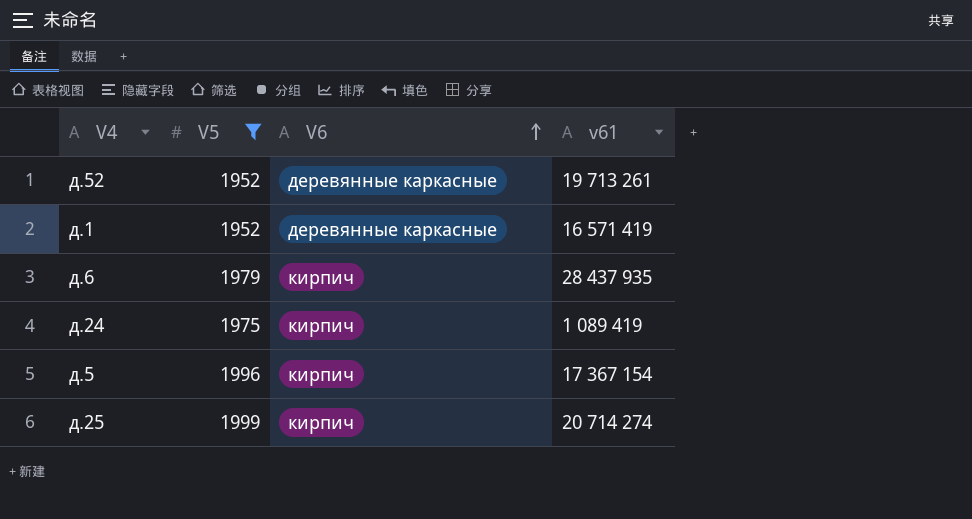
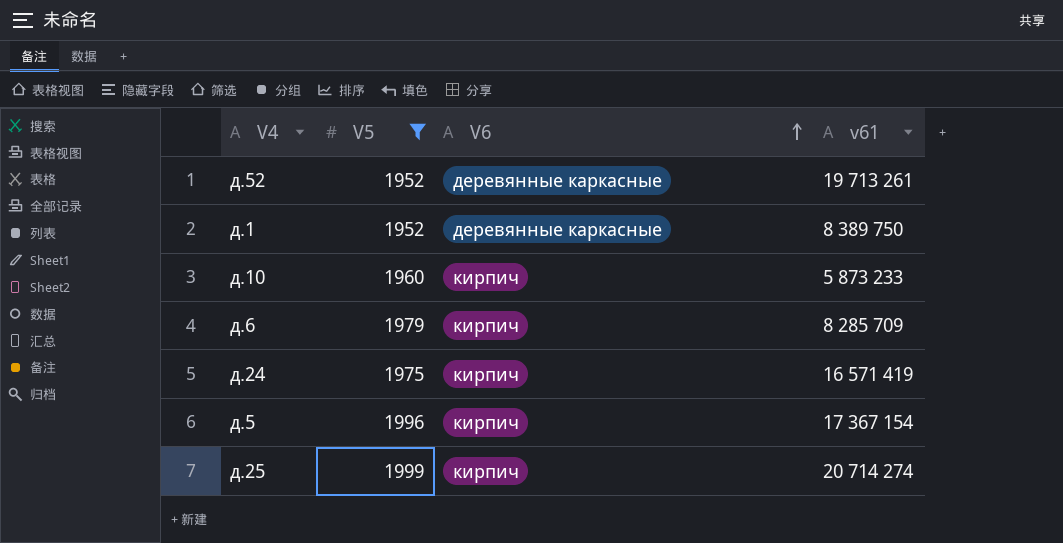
д.1 | v61: 16 571 419 -> 8 389 750
row д.10: none -> 1960 | кирпич | 5 873 233
д.6 | v61: 28 437 935 -> 8 285 709
д.24 | v61: 1 089 419 -> 16 571 419

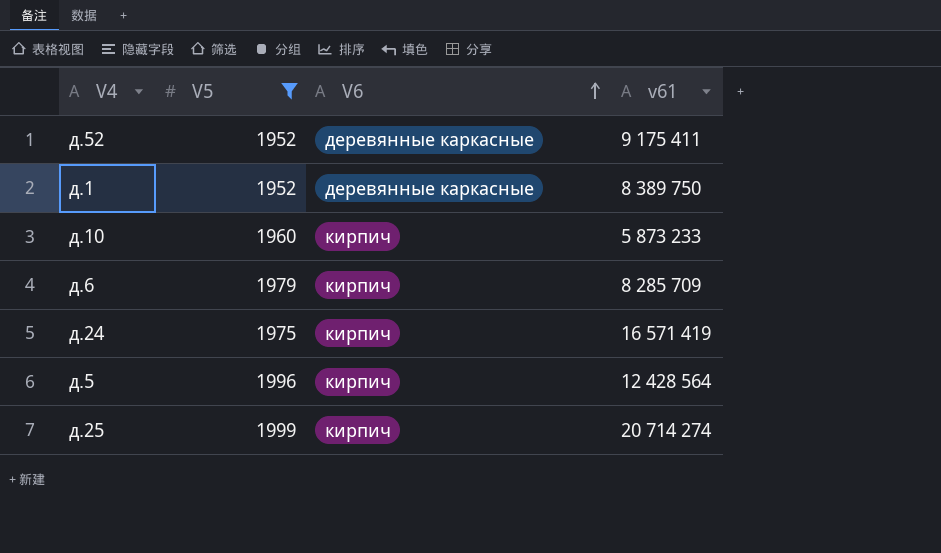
д.52 | v61: 19 713 261 -> 9 175 411
д.5 | v61: 17 367 154 -> 12 428 564

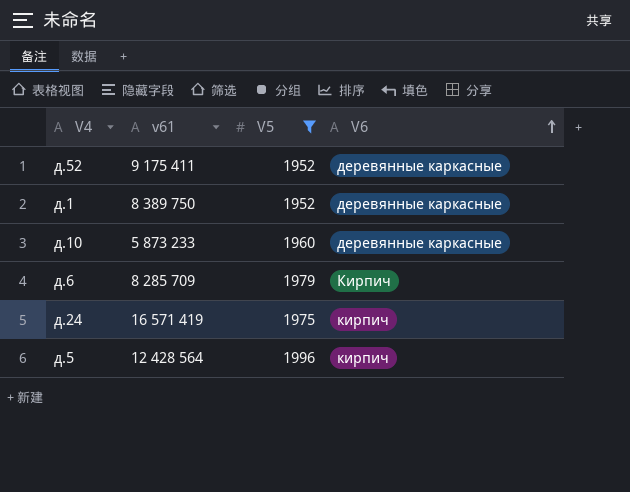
column v61 | position: 4 -> 2
row д.25: 1999 | кирпич | 20 714 274 -> none
д.10 | V6: кирпич -> деревянные каркасные
д.6 | V6: кирпич -> Кирпич

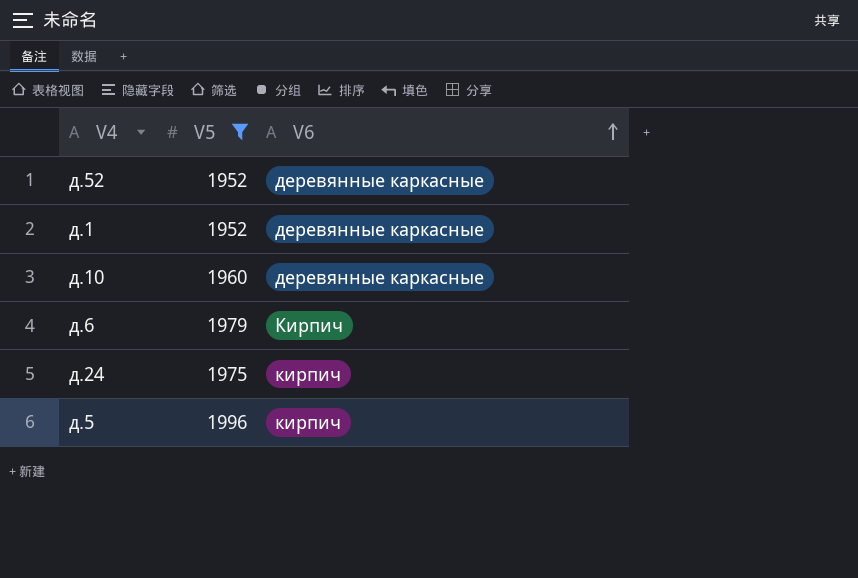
column v61 | position: 2 -> none

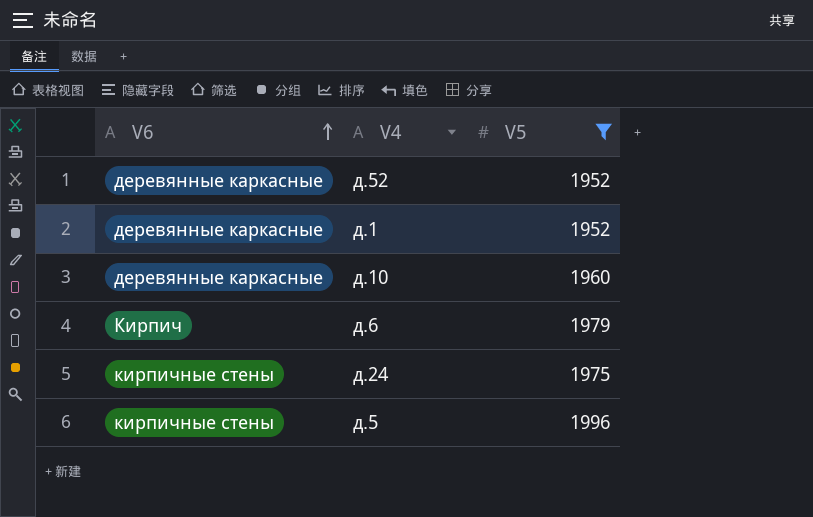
column V6 | position: 3 -> 1
д.24 | V6: кирпич -> кирпичные стены
д.5 | V6: кирпич -> кирпичные стены

